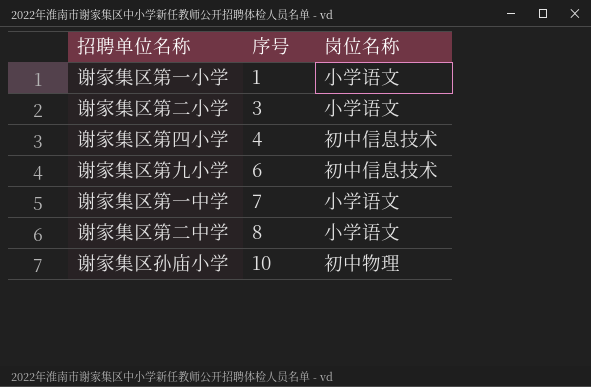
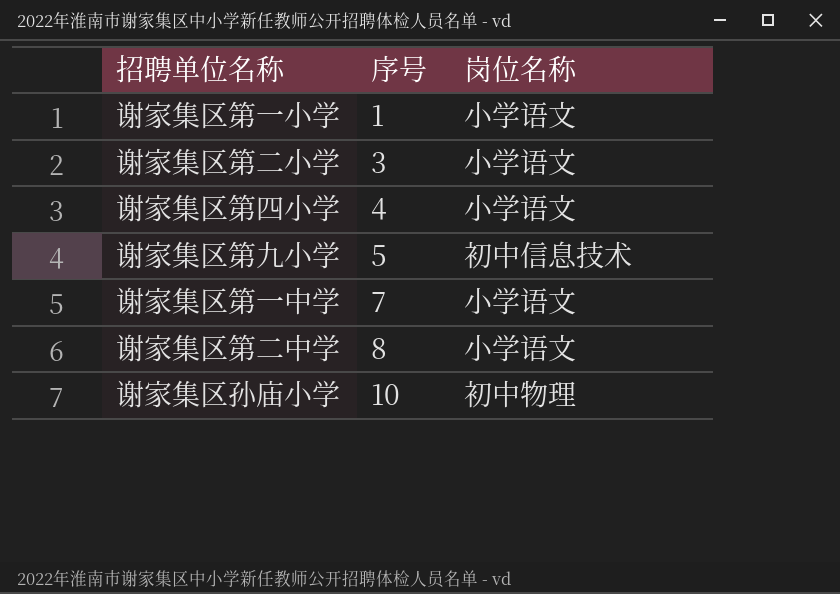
谢家集区第四小学 | 岗位名称: 初中信息技术 -> 小学语文
谢家集区第九小学 | 序号: 6 -> 5

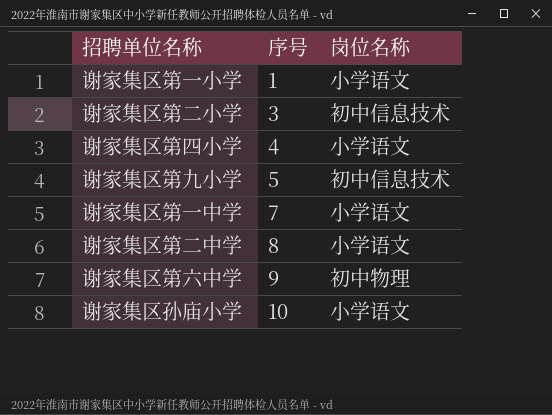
谢家集区第二小学 | 岗位名称: 小学语文 -> 初中信息技术
row 谢家集区第六中学: none -> 9 | 初中物理
谢家集区孙庙小学 | 岗位名称: 初中物理 -> 小学语文

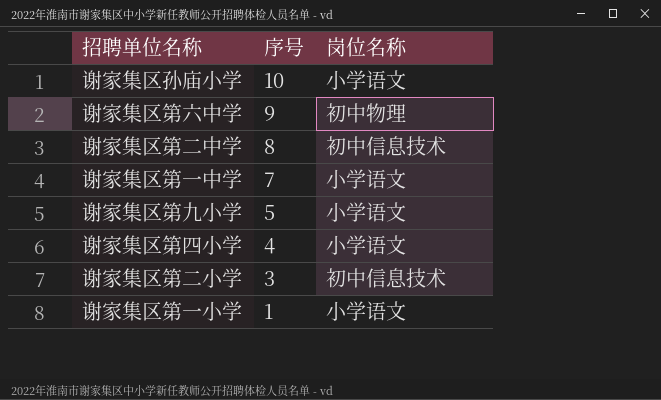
row order: 序号 ascending -> 序号 descending
谢家集区第二中学 | 岗位名称: 小学语文 -> 初中信息技术
谢家集区第九小学 | 岗位名称: 初中信息技术 -> 小学语文

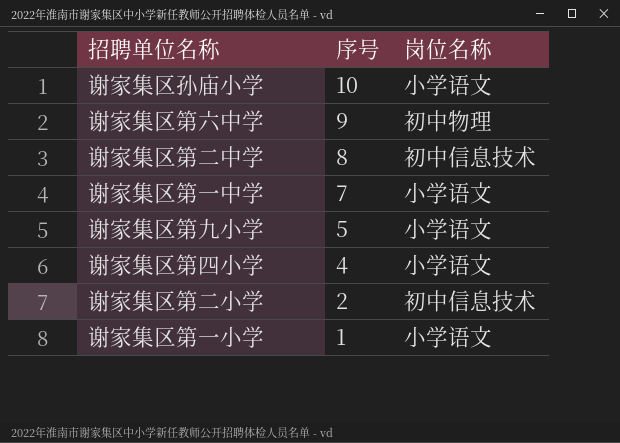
谢家集区第二小学 | 序号: 3 -> 2

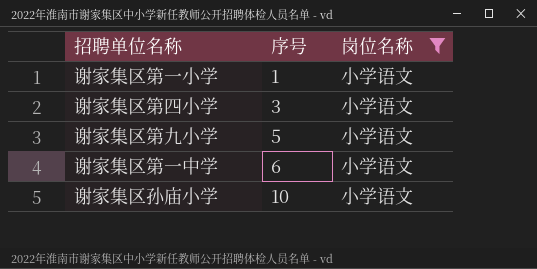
filter: none -> 岗位名称 = 小学语文
row order: 序号 descending -> 序号 ascending
谢家集区第四小学 | 序号: 4 -> 3
谢家集区第一中学 | 序号: 7 -> 6

